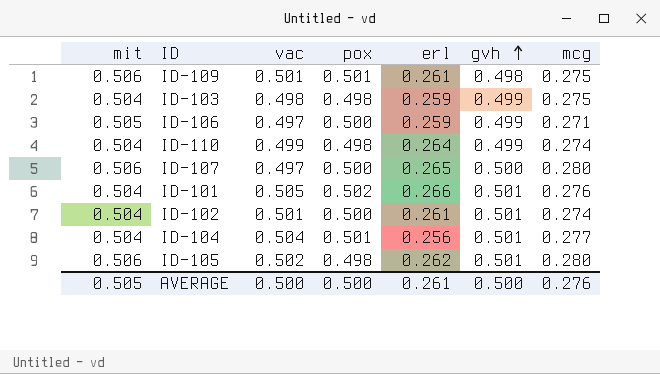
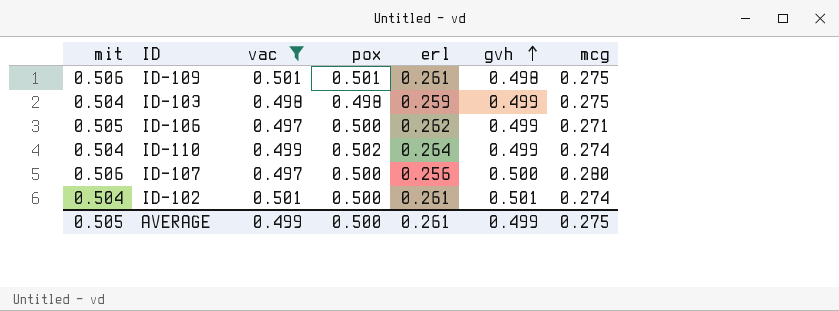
filter: none -> vac <= 0.501
ID-106 | erl: 0.259 -> 0.262
ID-110 | pox: 0.498 -> 0.502
ID-107 | erl: 0.265 -> 0.256
AVERAGE | vac: 0.500 -> 0.499
AVERAGE | gvh: 0.500 -> 0.499
AVERAGE | mcg: 0.276 -> 0.275

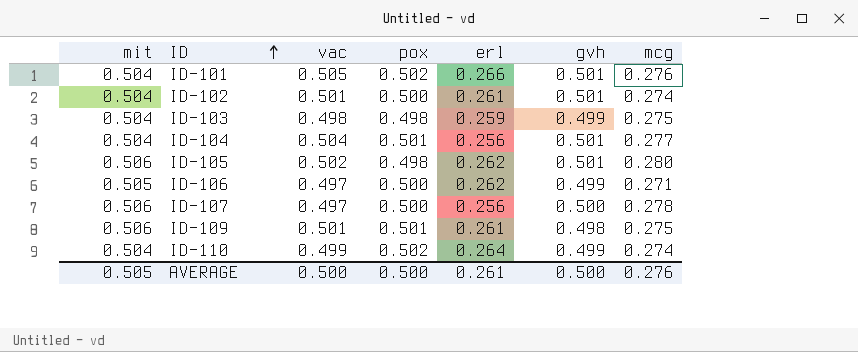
filter: vac <= 0.501 -> none
row order: gvh ascending -> ID ascending
ID-107 | mcg: 0.280 -> 0.278
AVERAGE | vac: 0.499 -> 0.500
AVERAGE | gvh: 0.499 -> 0.500
AVERAGE | mcg: 0.275 -> 0.276

